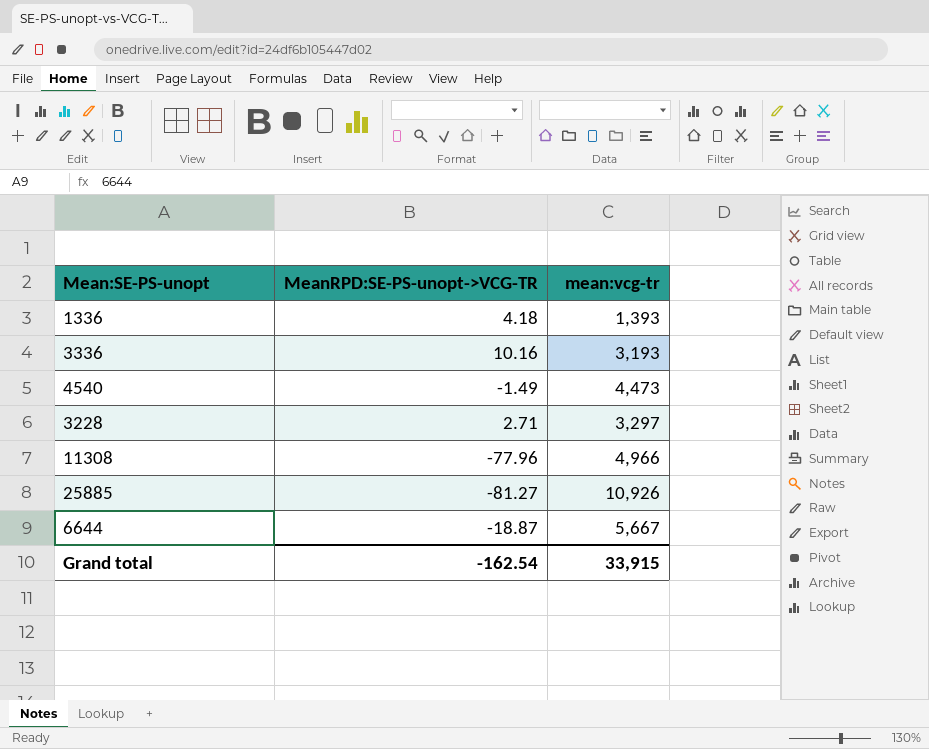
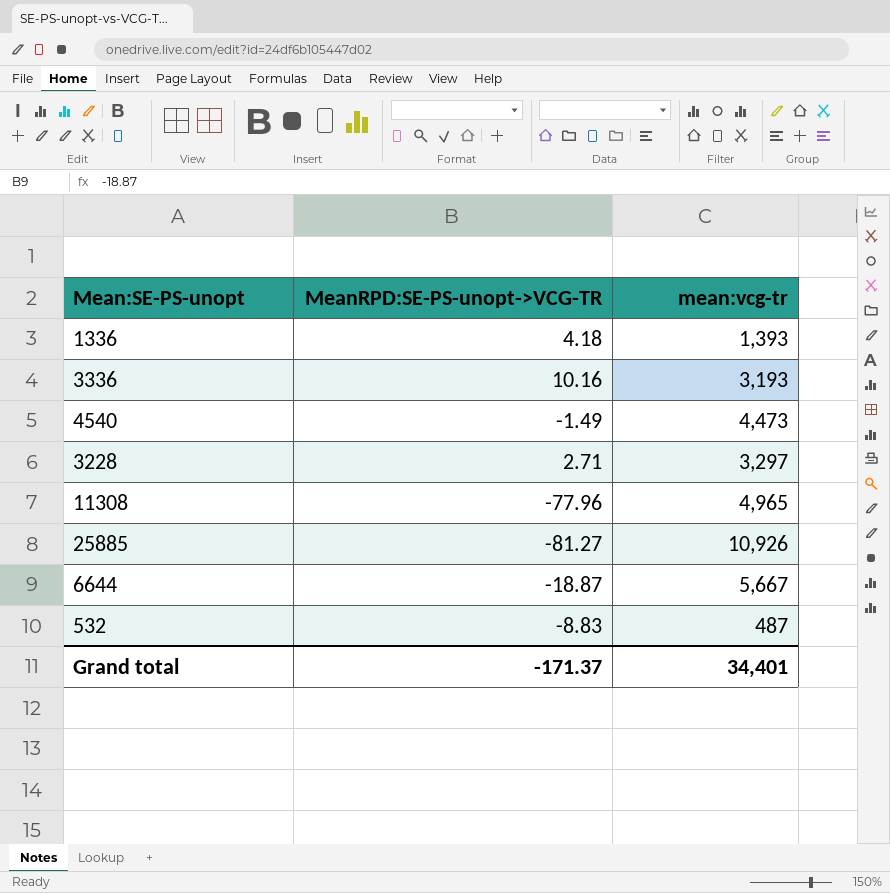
11308 | mean:vcg-tr: 4,966 -> 4,965
row 532: none -> -8.83 | 487
Grand total | MeanRPD:SE-PS-unopt->VCG-TR: -162.54 -> -171.37
Grand total | mean:vcg-tr: 33,915 -> 34,401

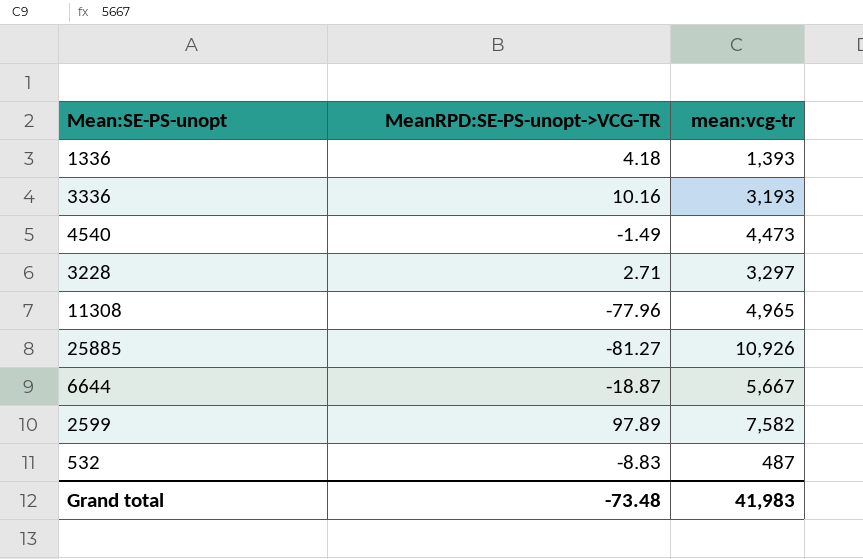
row 2599: none -> 97.89 | 7,582
Grand total | MeanRPD:SE-PS-unopt->VCG-TR: -171.37 -> -73.48
Grand total | mean:vcg-tr: 34,401 -> 41,983

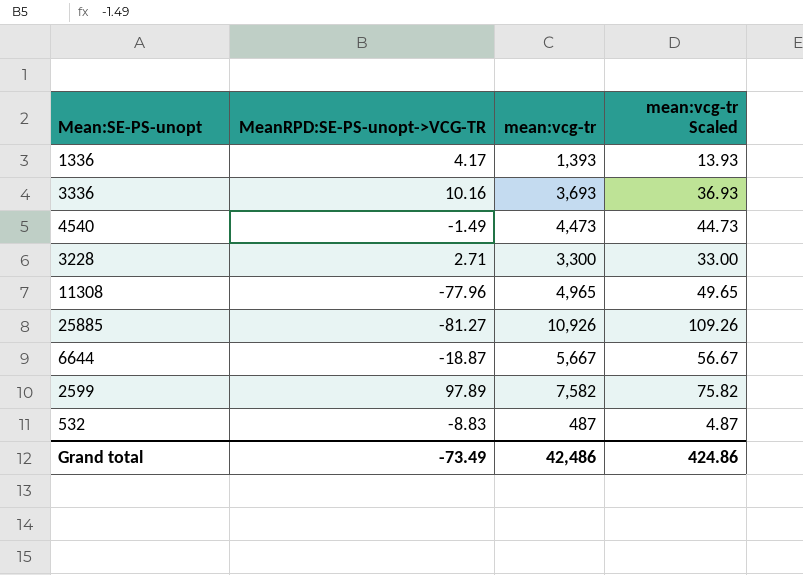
column mean:vcg-tr Scaled | formula: none -> [mean:vcg-tr] * 0.01
1336 | MeanRPD:SE-PS-unopt->VCG-TR: 4.18 -> 4.17
3336 | mean:vcg-tr: 3,193 -> 3,693
3228 | mean:vcg-tr: 3,297 -> 3,300
Grand total | MeanRPD:SE-PS-unopt->VCG-TR: -73.48 -> -73.49
Grand total | mean:vcg-tr: 41,983 -> 42,486

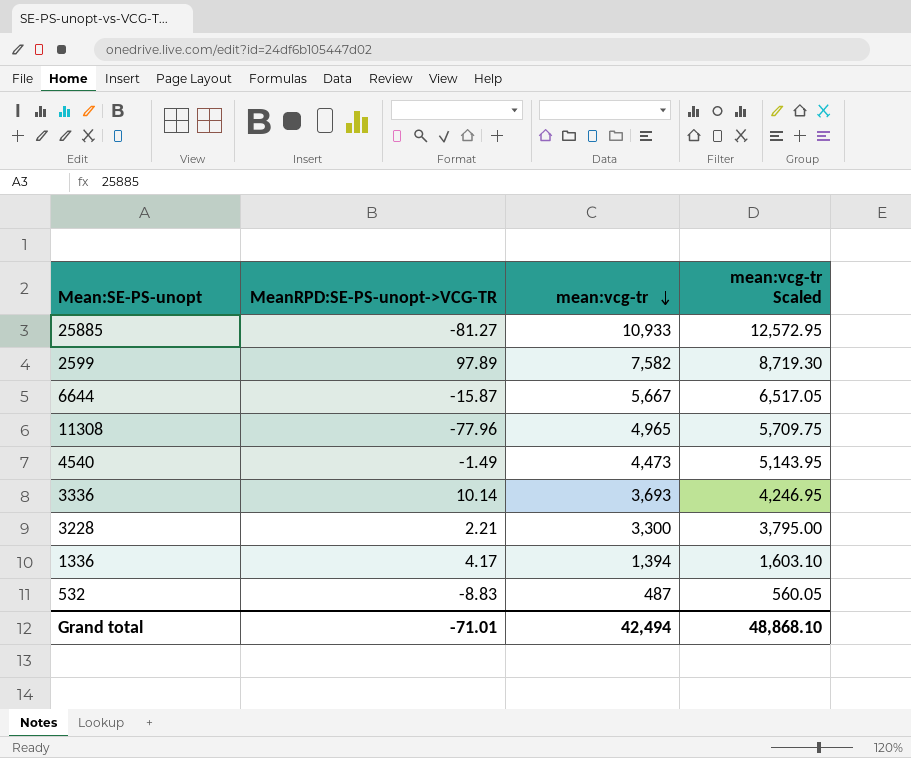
row order: none -> mean:vcg-tr descending
column mean:vcg-tr Scaled | formula: [mean:vcg-tr] * 0.01 -> [mean:vcg-tr] * 1.15
25885 | mean:vcg-tr: 10,926 -> 10,933
6644 | MeanRPD:SE-PS-unopt->VCG-TR: -18.87 -> -15.87
3336 | MeanRPD:SE-PS-unopt->VCG-TR: 10.16 -> 10.14
3228 | MeanRPD:SE-PS-unopt->VCG-TR: 2.71 -> 2.21
1336 | mean:vcg-tr: 1,393 -> 1,394
Grand total | MeanRPD:SE-PS-unopt->VCG-TR: -73.49 -> -71.01
Grand total | mean:vcg-tr: 42,486 -> 42,494
Grand total | mean:vcg-tr Scaled: 424.86 -> 48,868.10

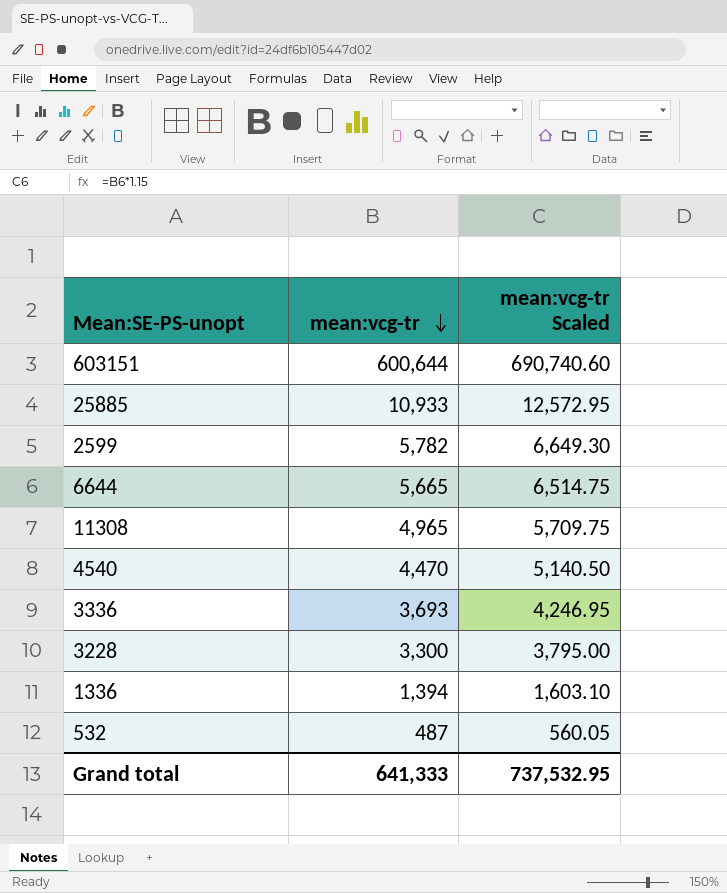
column MeanRPD:SE-PS-unopt->VCG-TR | position: 2 -> none
row 603151: none -> 600,644 | 690,740.60
2599 | mean:vcg-tr: 7,582 -> 5,782
2599 | mean:vcg-tr Scaled: 8,719.30 -> 6,649.30
6644 | mean:vcg-tr: 5,667 -> 5,665
6644 | mean:vcg-tr Scaled: 6,517.05 -> 6,514.75
4540 | mean:vcg-tr: 4,473 -> 4,470
4540 | mean:vcg-tr Scaled: 5,143.95 -> 5,140.50
Grand total | mean:vcg-tr: 42,494 -> 641,333
Grand total | mean:vcg-tr Scaled: 48,868.10 -> 737,532.95

